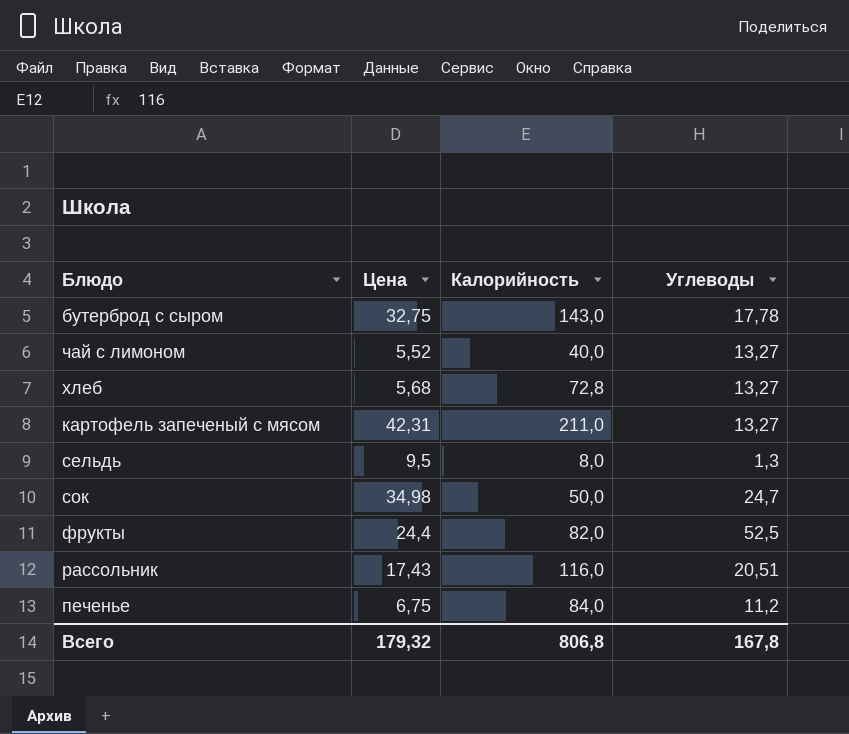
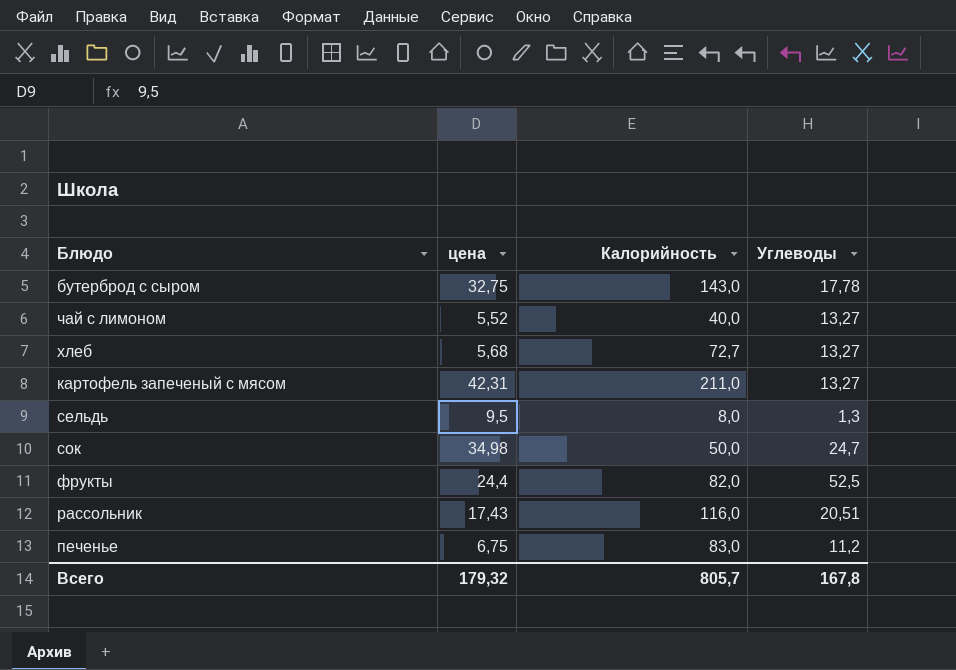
column name: Цена -> цена
хлеб | Калорийность: 72,8 -> 72,7
печенье | Калорийность: 84,0 -> 83,0
Всего | Калорийность: 806,8 -> 805,7

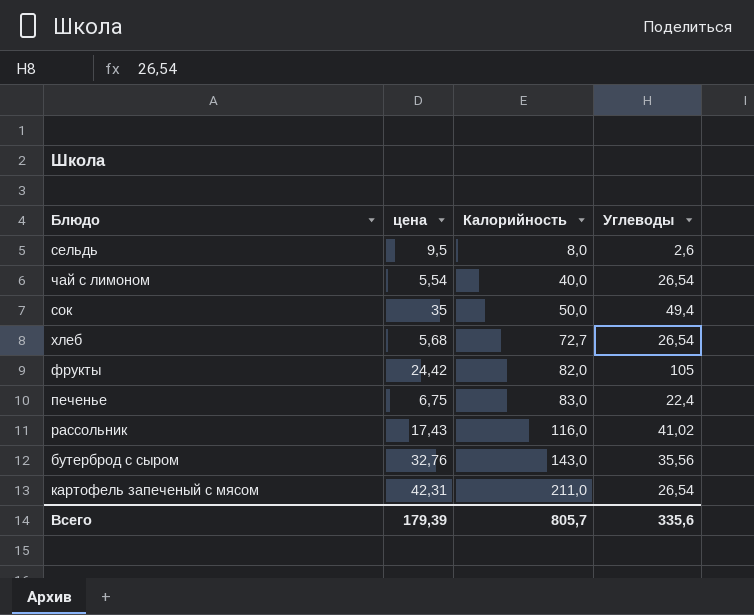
row order: none -> Калорийность ascending
сельдь | Углеводы: 1,3 -> 2,6
чай с лимоном | цена: 5,52 -> 5,54
чай с лимоном | Углеводы: 13,27 -> 26,54
сок | цена: 34,98 -> 35
сок | Углеводы: 24,7 -> 49,4
хлеб | Углеводы: 13,27 -> 26,54
фрукты | цена: 24,4 -> 24,42
фрукты | Углеводы: 52,5 -> 105
печенье | Углеводы: 11,2 -> 22,4
рассольник | Углеводы: 20,51 -> 41,02
бутерброд с сыром | цена: 32,75 -> 32,76
бутерброд с сыром | Углеводы: 17,78 -> 35,56
картофель запеченый с мясом | Углеводы: 13,27 -> 26,54
Всего | цена: 179,32 -> 179,39
Всего | Углеводы: 167,8 -> 335,6

